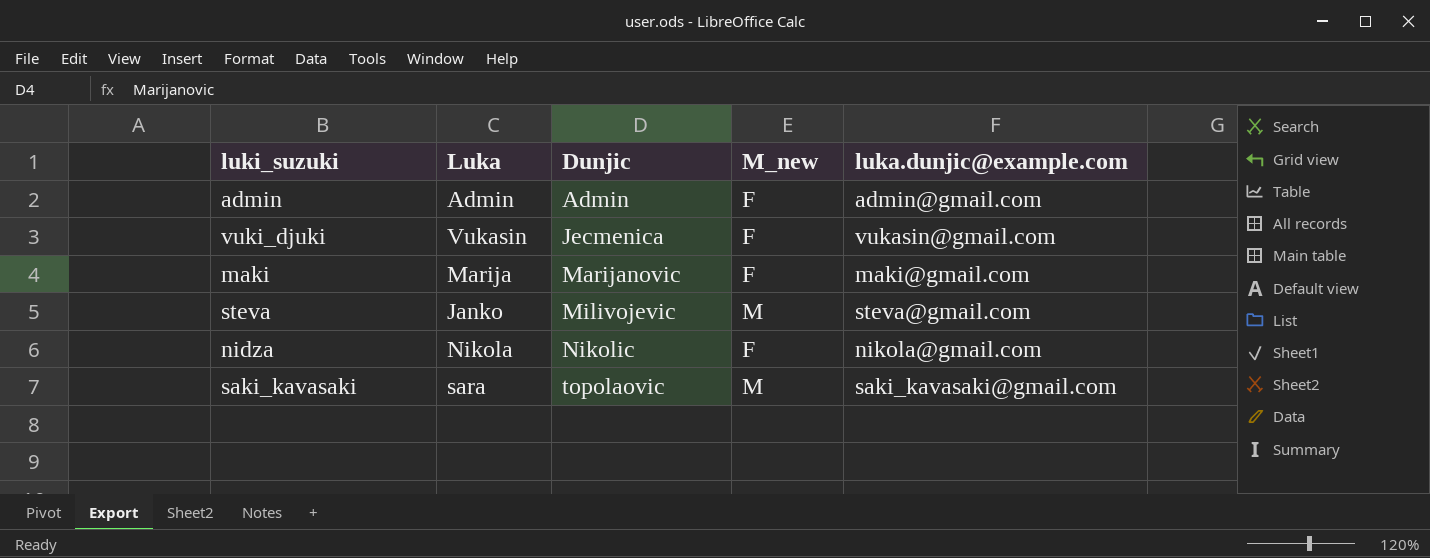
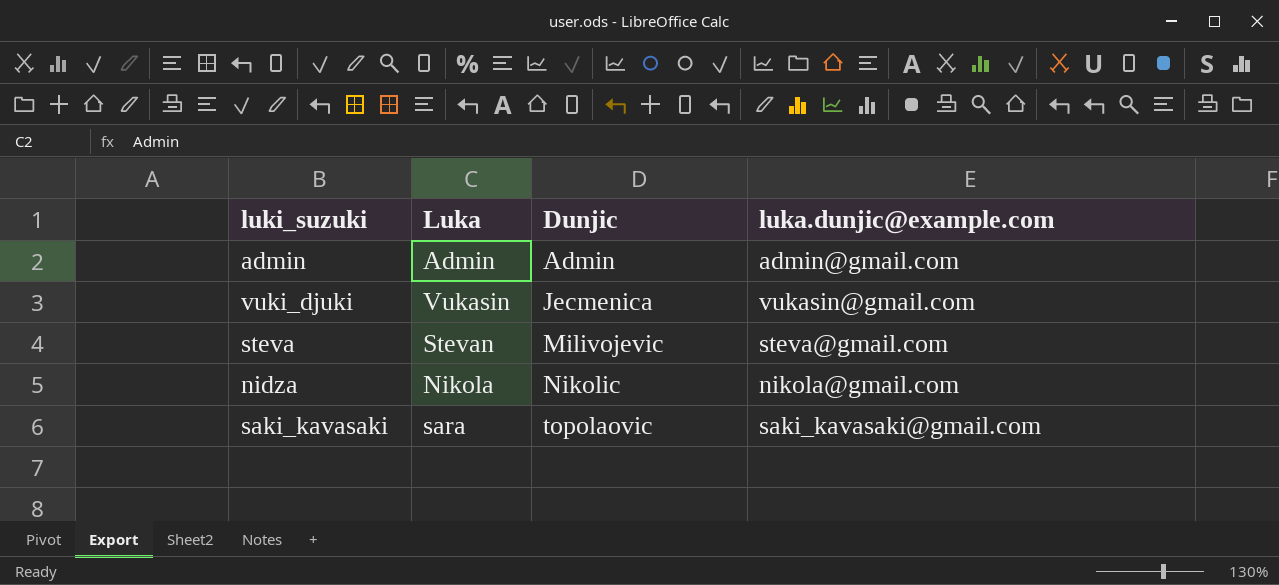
column M_new | position: 4 -> none
row maki: Marija | Marijanovic | F | maki@gmail.com -> none
steva | Luka: Janko -> Stevan

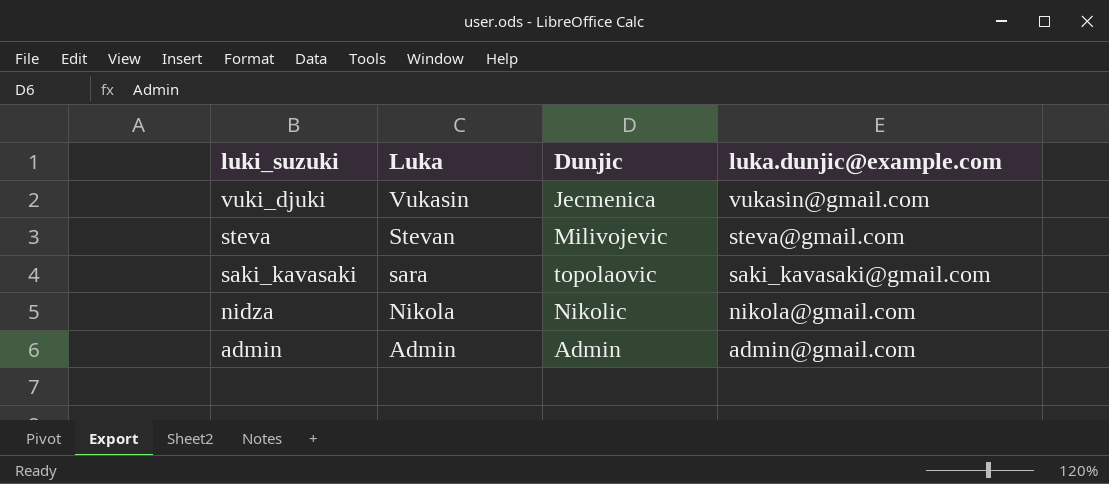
row order: Dunjic ascending -> luki_suzuki descending

